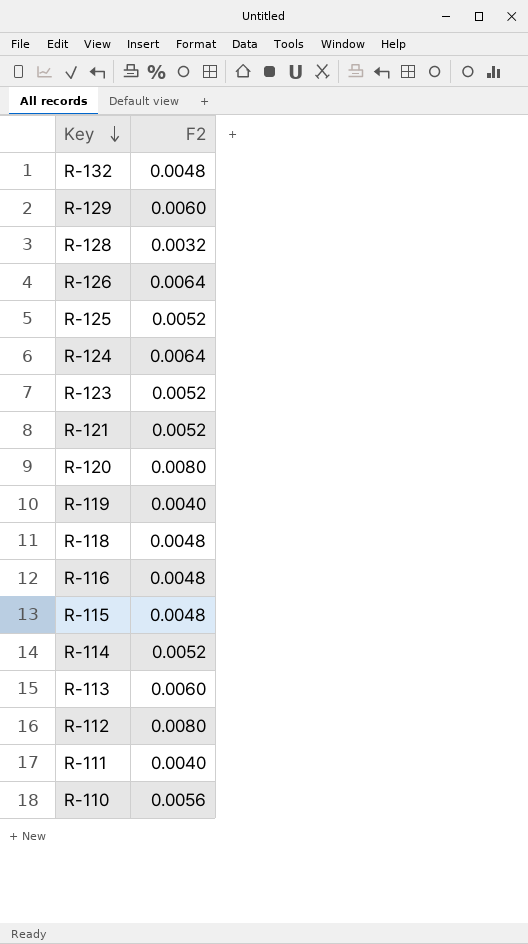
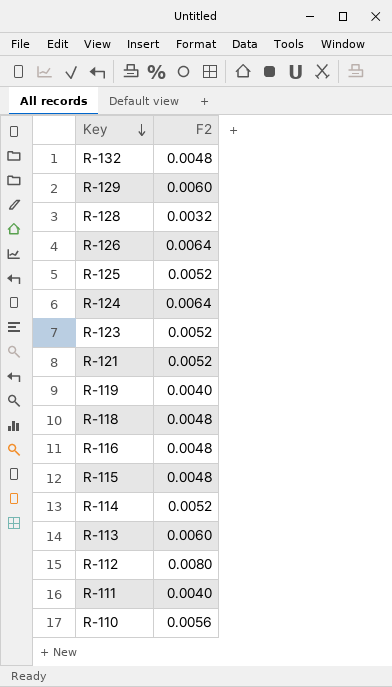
row R-120: 0.0080 -> none

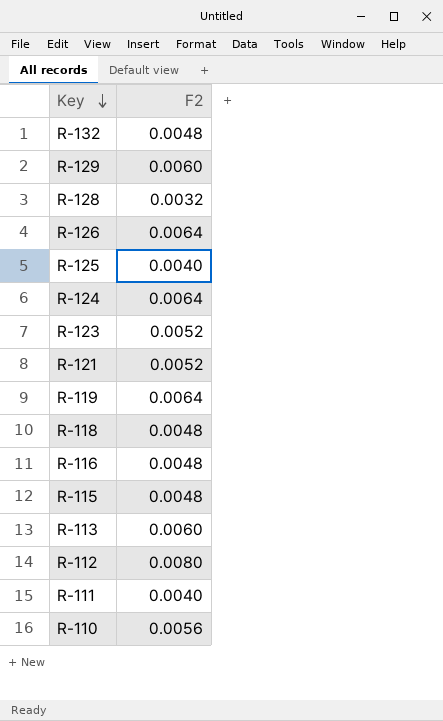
row R-114: 0.0052 -> none
R-125 | F2: 0.0052 -> 0.0040
R-119 | F2: 0.0040 -> 0.0064

